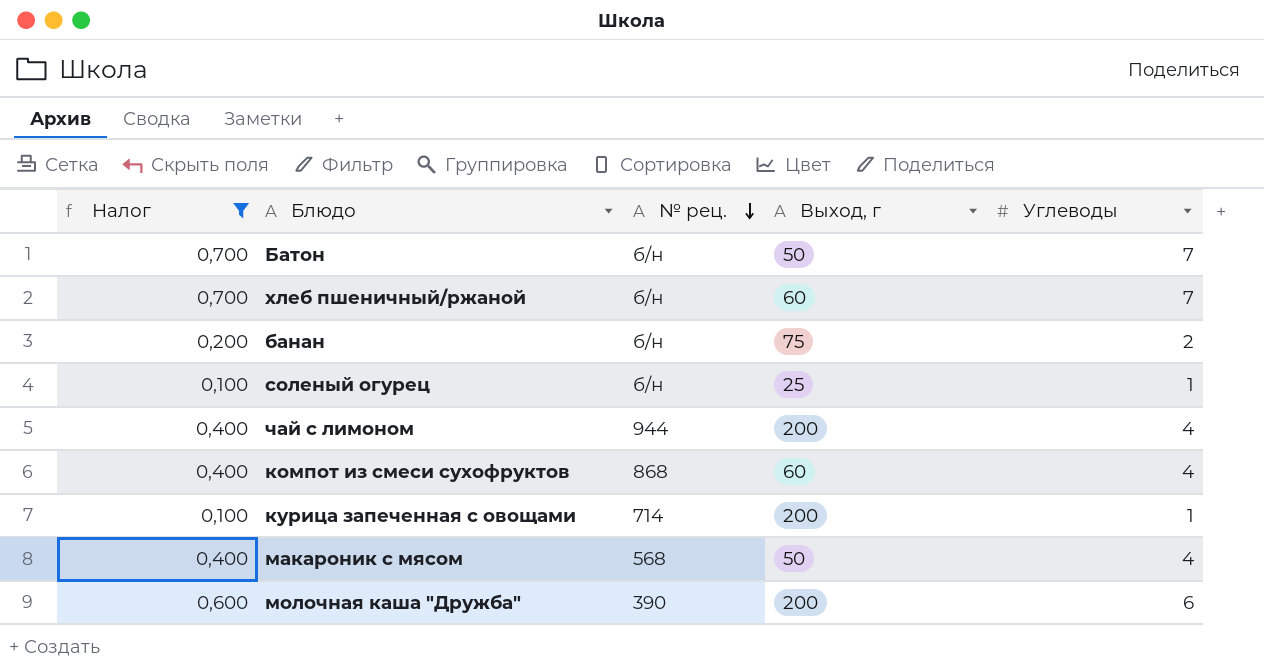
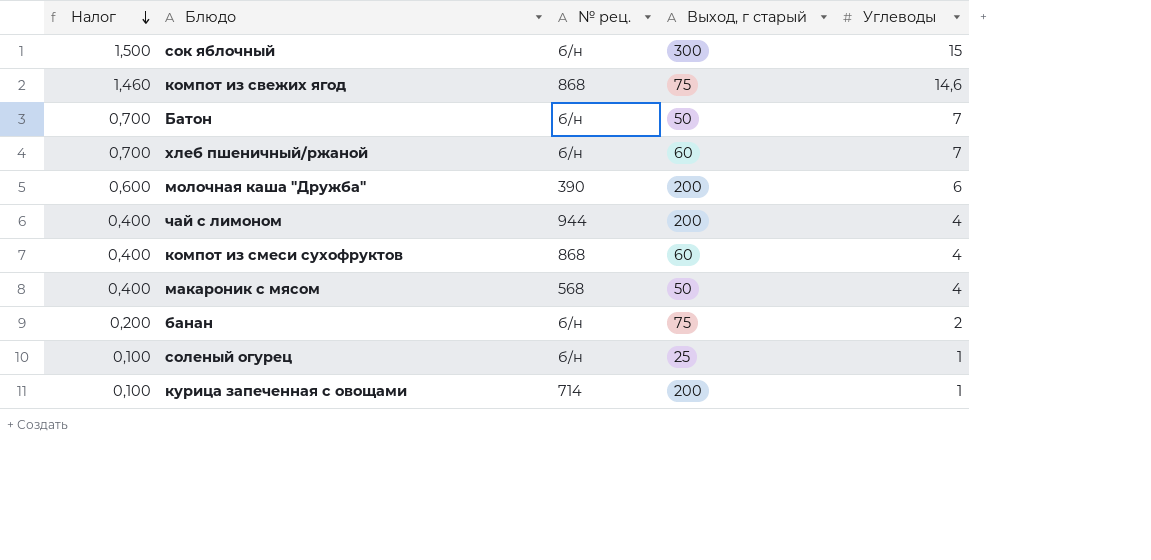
filter: Налог <= 0,700 -> none
row order: № рец. descending -> Налог descending
column name: Выход, г -> Выход, г старый

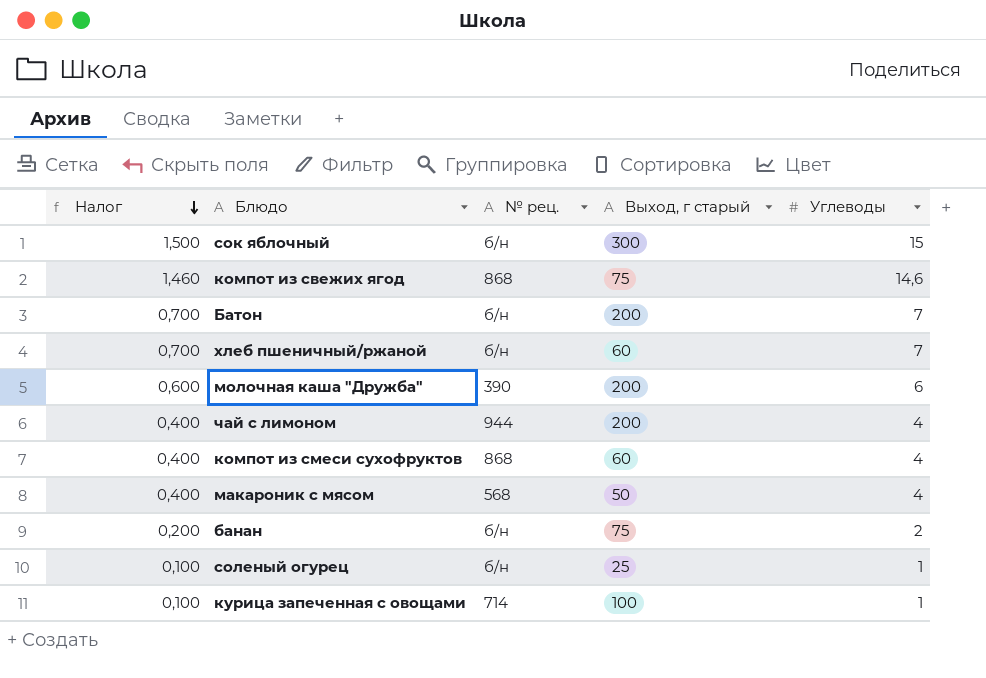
Батон | Выход, г старый: 50 -> 200
курица запеченная с овощами | Выход, г старый: 200 -> 100

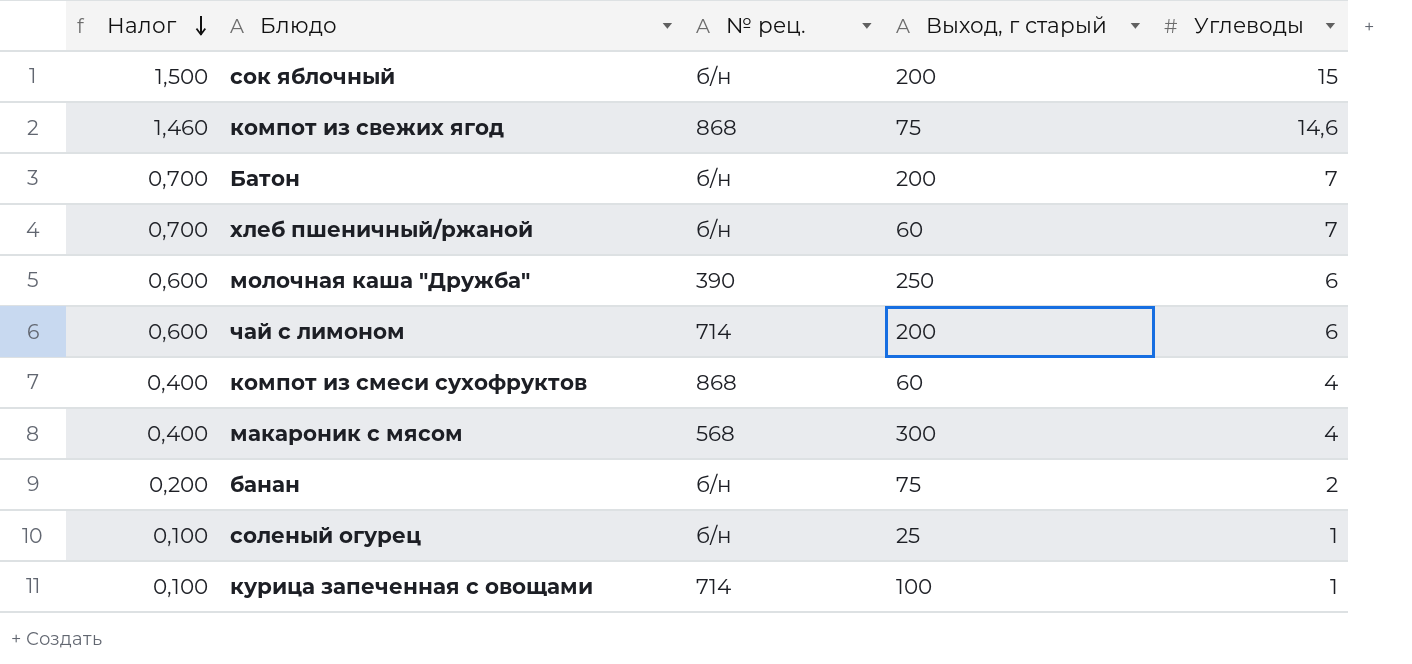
сок яблочный | Выход, г старый: 300 -> 200
молочная каша "Дружба" | Выход, г старый: 200 -> 250
чай с лимоном | Налог: 0,400 -> 0,600
чай с лимоном | № рец.: 944 -> 714
чай с лимоном | Углеводы: 4 -> 6
макароник с мясом | Выход, г старый: 50 -> 300

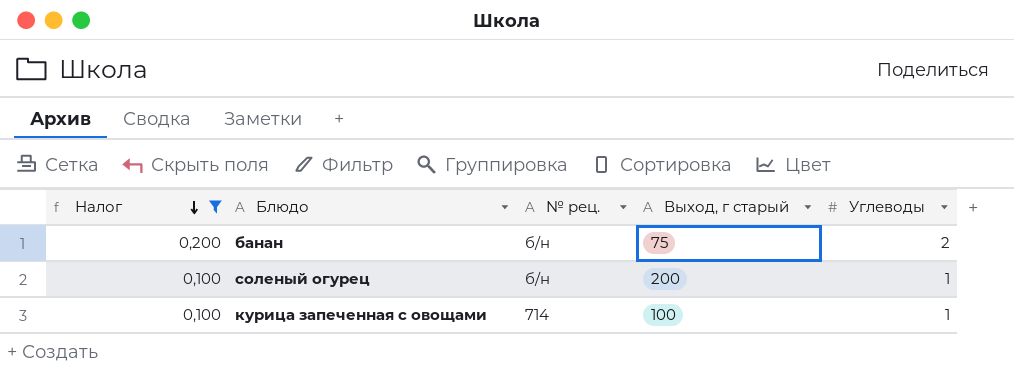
filter: none -> Налог <= 0,200
соленый огурец | Выход, г старый: 25 -> 200

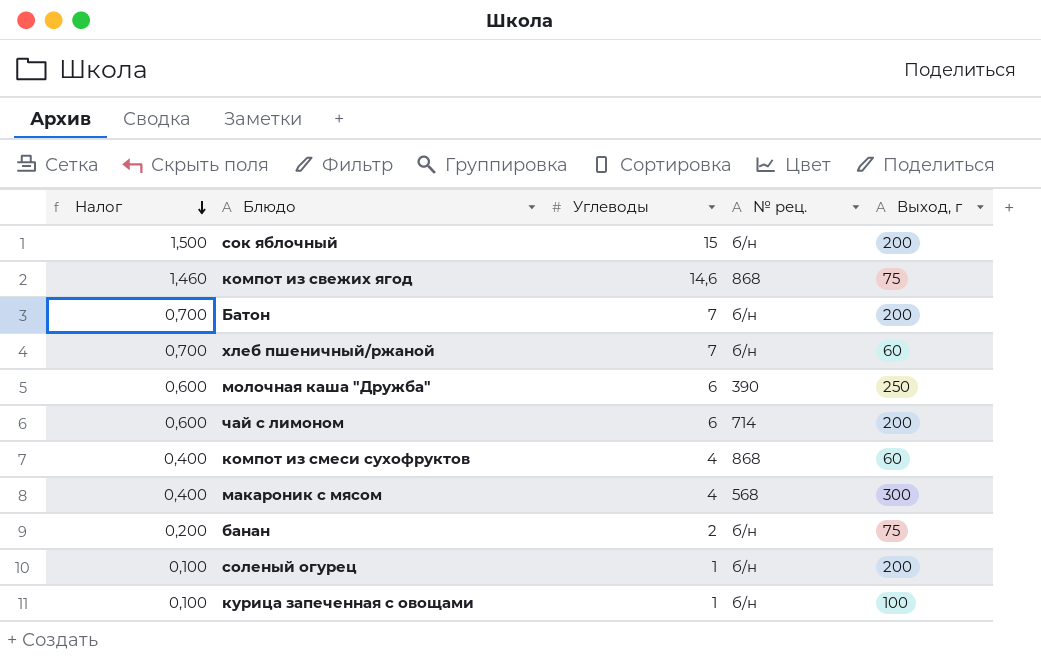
filter: Налог <= 0,200 -> none
column Углеводы | position: 5 -> 3
column name: Выход, г старый -> Выход, г
курица запеченная с овощами | № рец.: 714 -> б/н

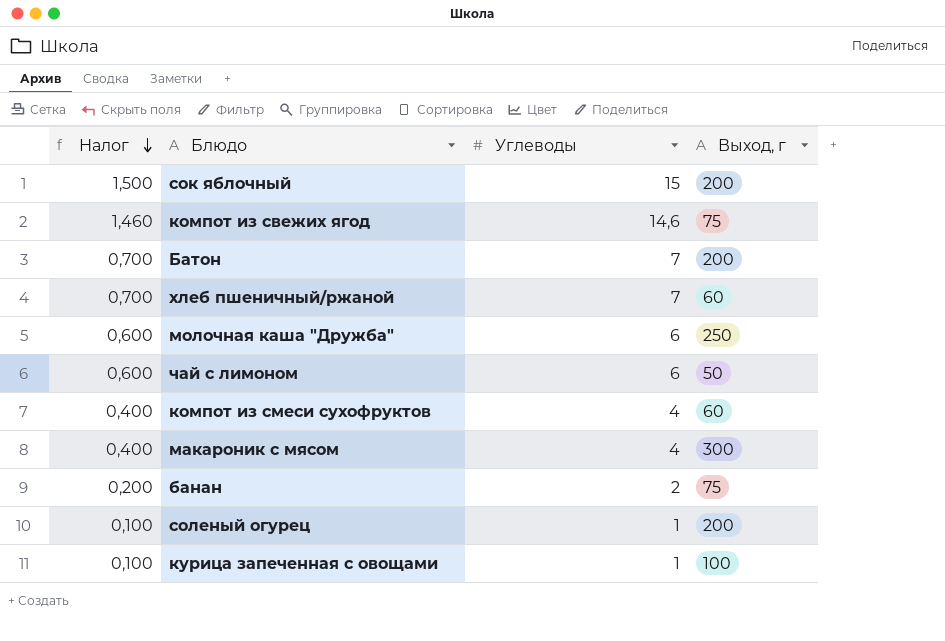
column № рец. | position: 4 -> none
чай с лимоном | Выход, г: 200 -> 50

